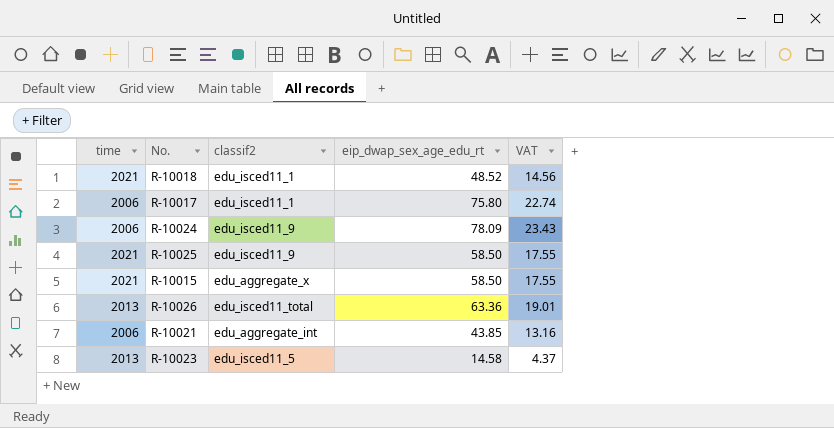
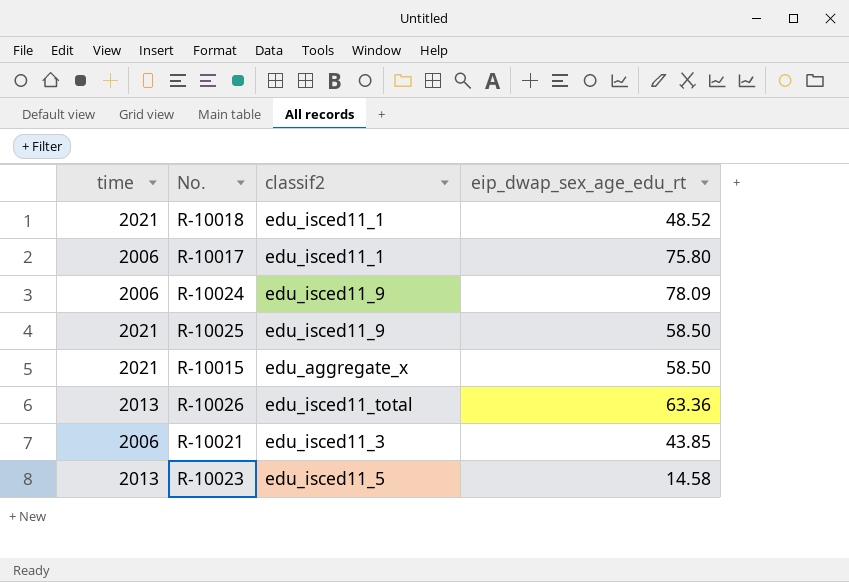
column VAT | formula: [eip_dwap_sex_age_edu_rt] * 0.3 -> none
R-10021 | classif2: edu_aggregate_int -> edu_isced11_3

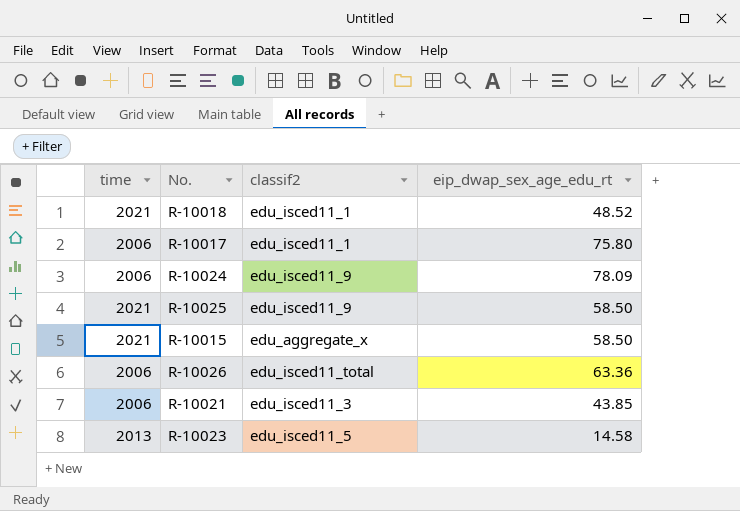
R-10026 | time: 2013 -> 2006

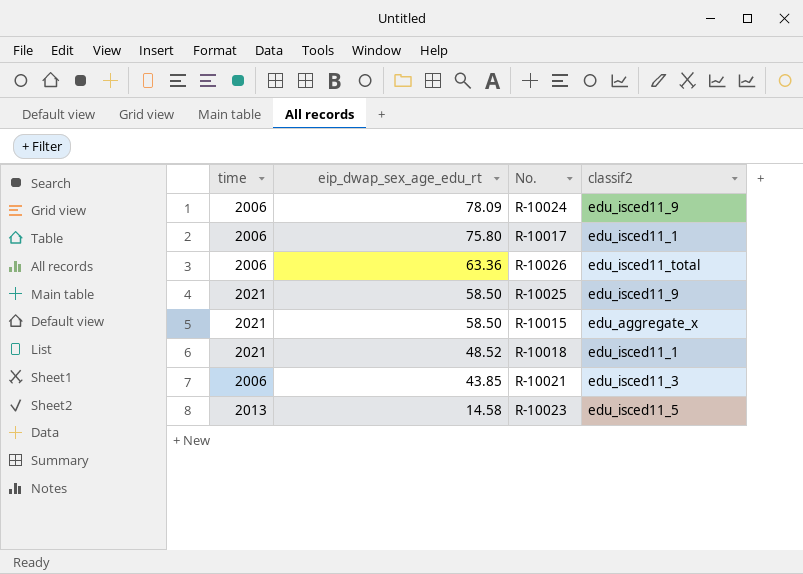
row order: none -> eip_dwap_sex_age_edu_rt descending
column eip_dwap_sex_age_edu_rt | position: 4 -> 2

